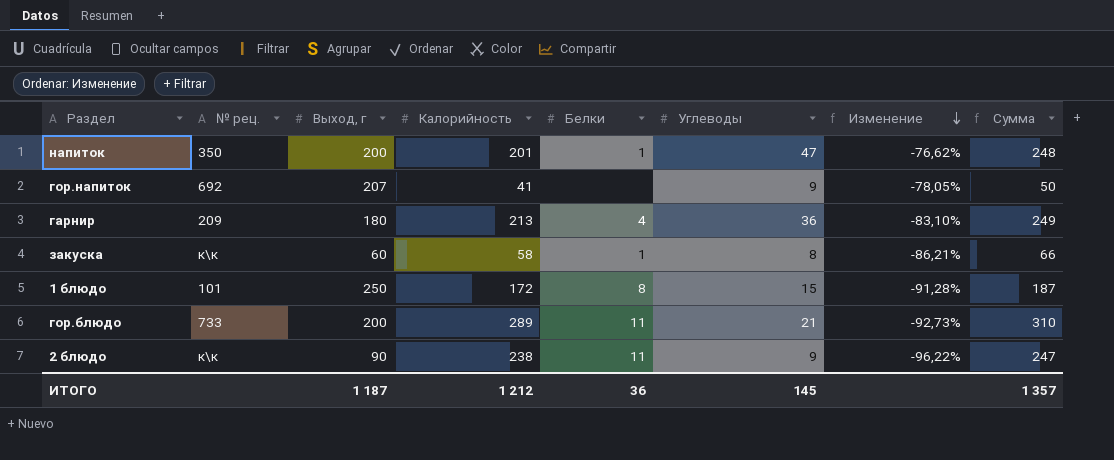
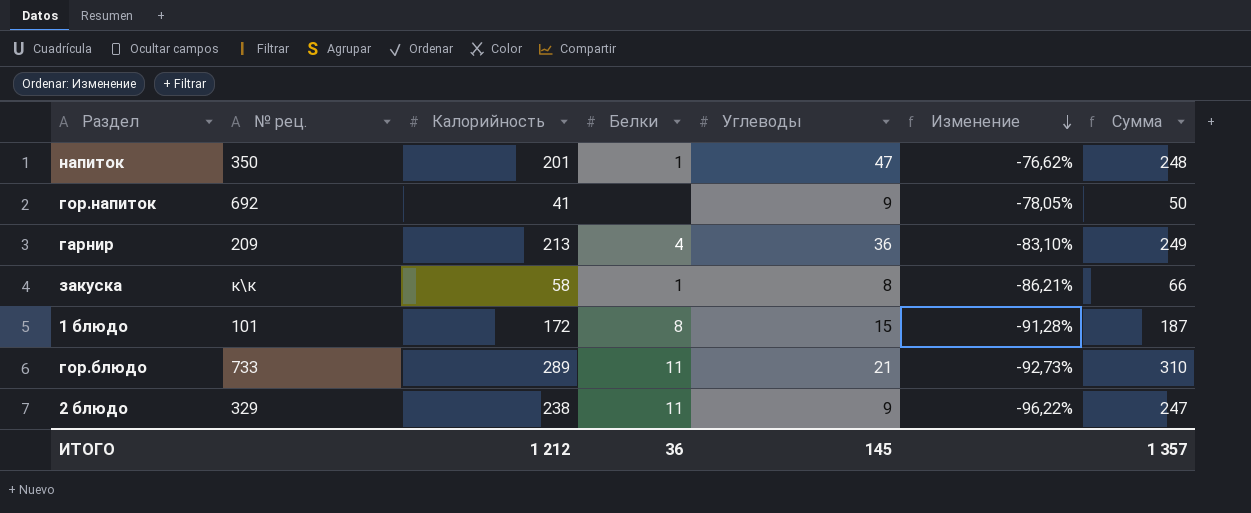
column Выход, г | position: 3 -> none
2 блюдо | № рец.: к\к -> 329

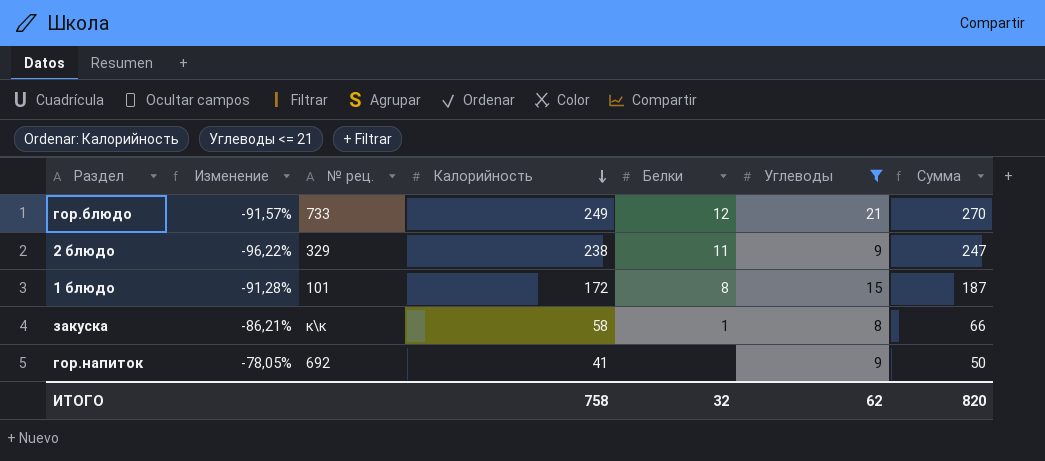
filter: none -> Углеводы <= 21
row order: Изменение descending -> Калорийность descending
column Изменение | position: 6 -> 2
гор.блюдо | Изменение: -92,73% -> -91,57%
гор.блюдо | Калорийность: 289 -> 249
гор.блюдо | Белки: 11 -> 12
гор.блюдо | Сумма: 310 -> 270
ИТОГО | Калорийность: 1 212 -> 758
ИТОГО | Белки: 36 -> 32
ИТОГО | Углеводы: 145 -> 62
ИТОГО | Сумма: 1 357 -> 820

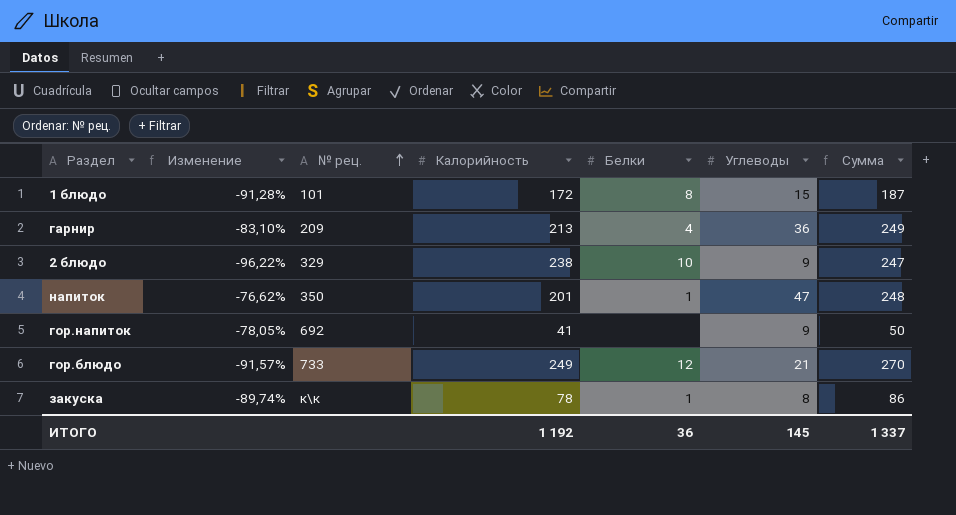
filter: Углеводы <= 21 -> none
row order: Калорийность descending -> № рец. ascending
2 блюдо | Белки: 11 -> 10
закуска | Изменение: -86,21% -> -89,74%
закуска | Калорийность: 58 -> 78
закуска | Сумма: 66 -> 86
ИТОГО | Калорийность: 758 -> 1 192
ИТОГО | Белки: 32 -> 36
ИТОГО | Углеводы: 62 -> 145
ИТОГО | Сумма: 820 -> 1 337

